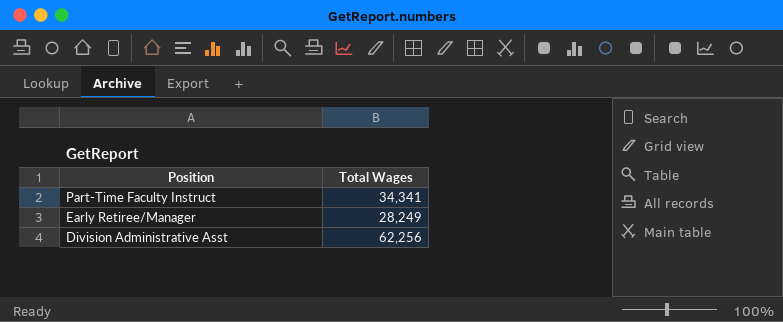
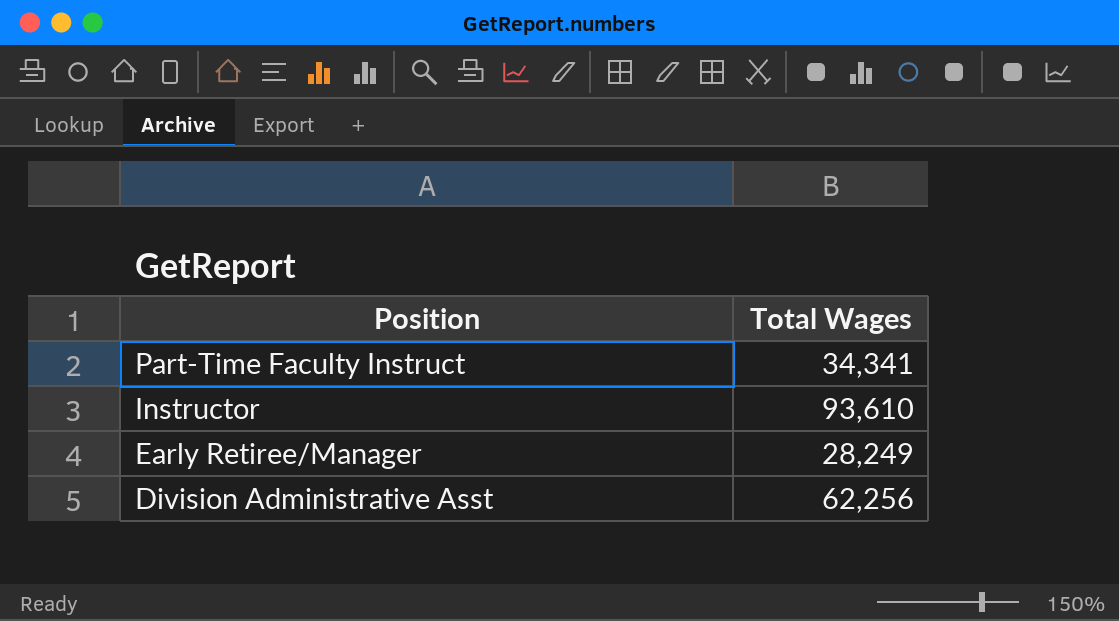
row Instructor: none -> 93,610

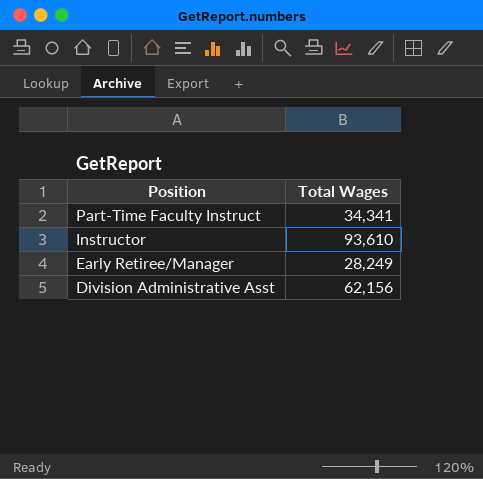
Division Administrative Asst | Total Wages: 62,256 -> 62,156

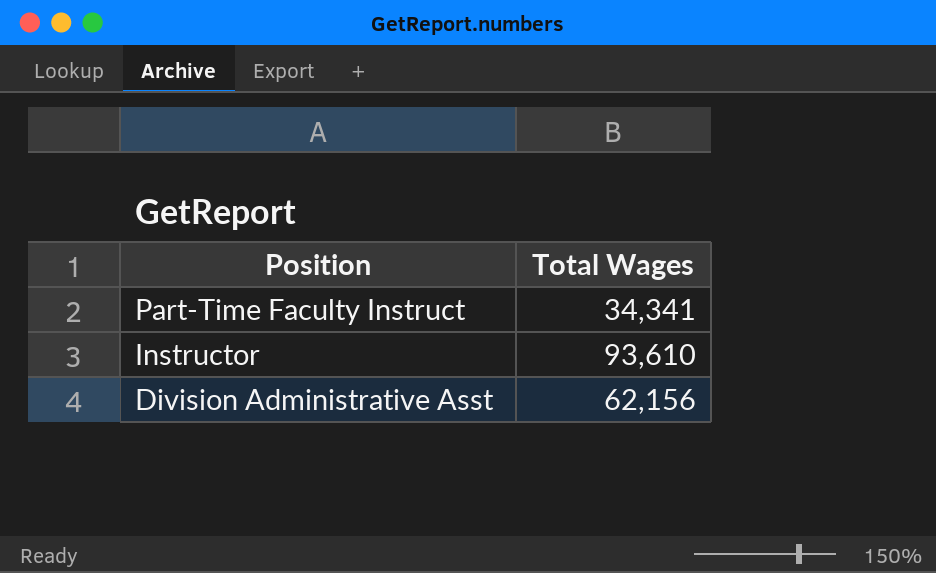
row Early Retiree/Manager: 28,249 -> none

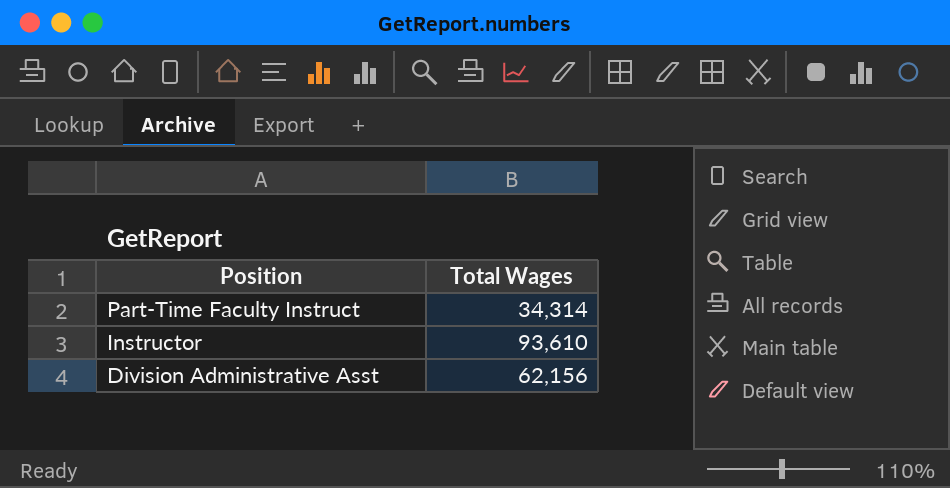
Part-Time Faculty Instruct | Total Wages: 34,341 -> 34,314

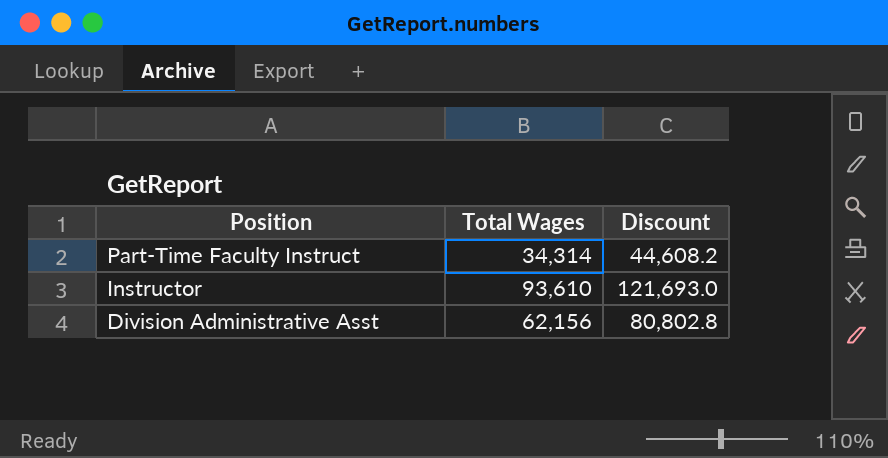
column Discount | formula: none -> [Total Wages] * 1.3

